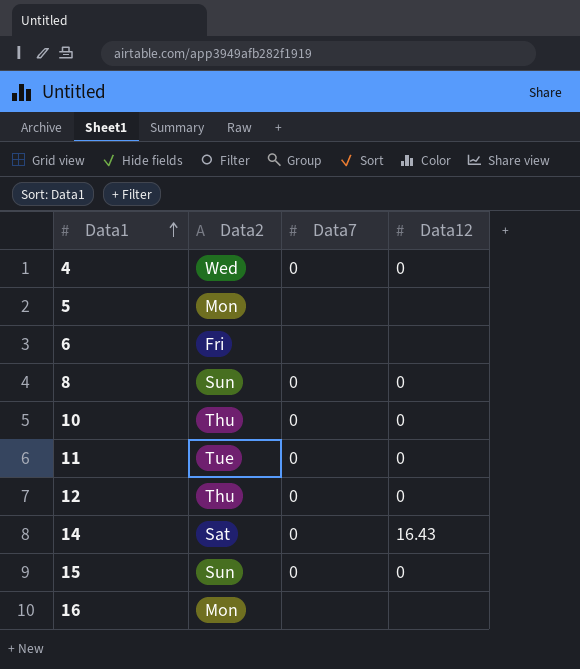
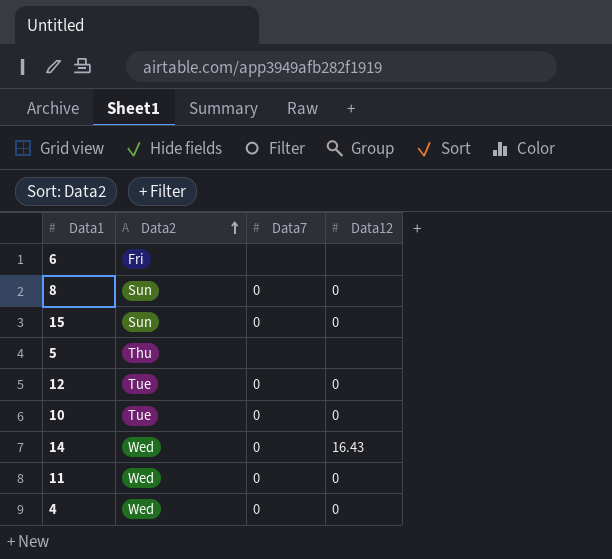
row order: Data1 ascending -> Data2 ascending
row 16: Mon | none | none -> none
5 | Data2: Mon -> Thu
12 | Data2: Thu -> Tue
10 | Data2: Thu -> Tue
14 | Data2: Sat -> Wed
11 | Data2: Tue -> Wed

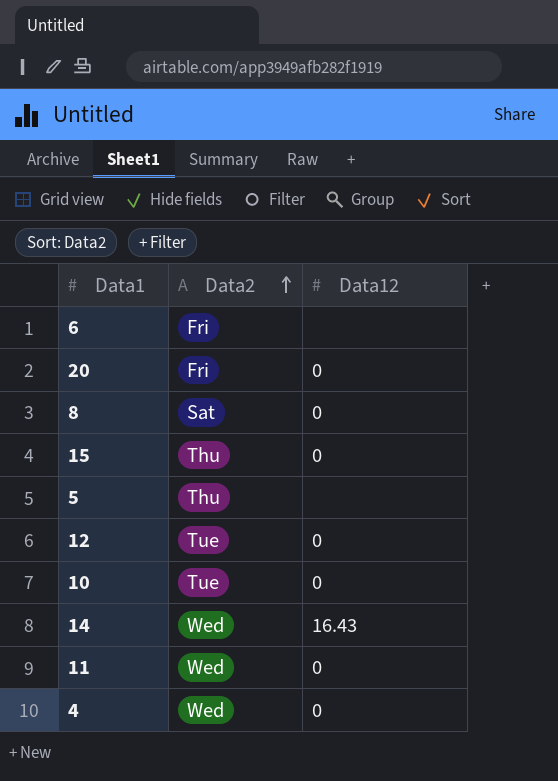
column Data7 | position: 3 -> none
row 20: none -> Fri | 0
8 | Data2: Sun -> Sat
15 | Data2: Sun -> Thu

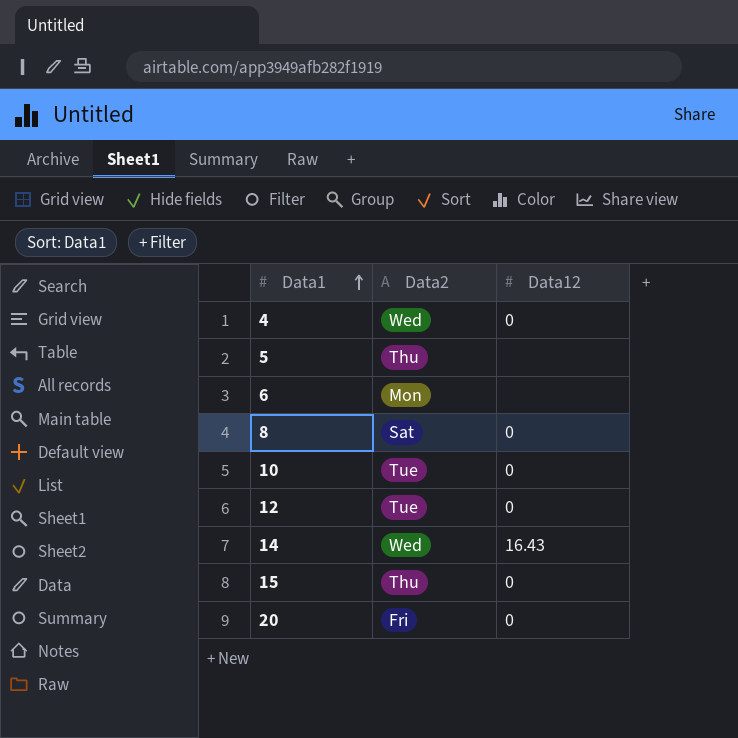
row order: Data2 ascending -> Data1 ascending
row 11: Wed | 0 -> none
6 | Data2: Fri -> Mon

